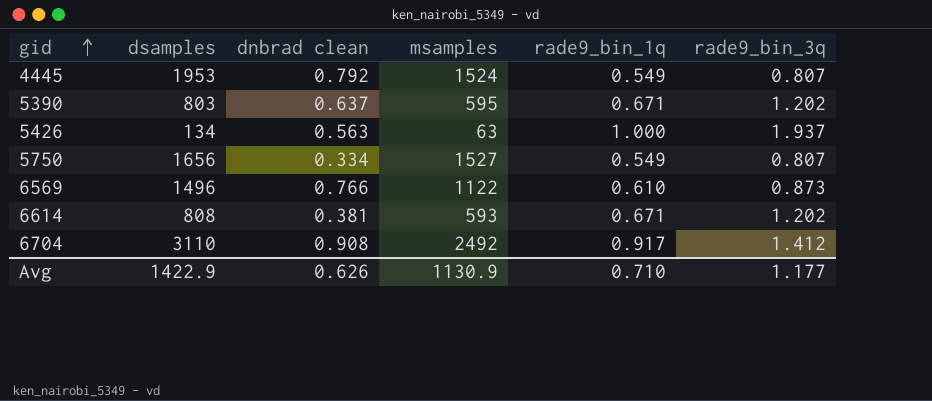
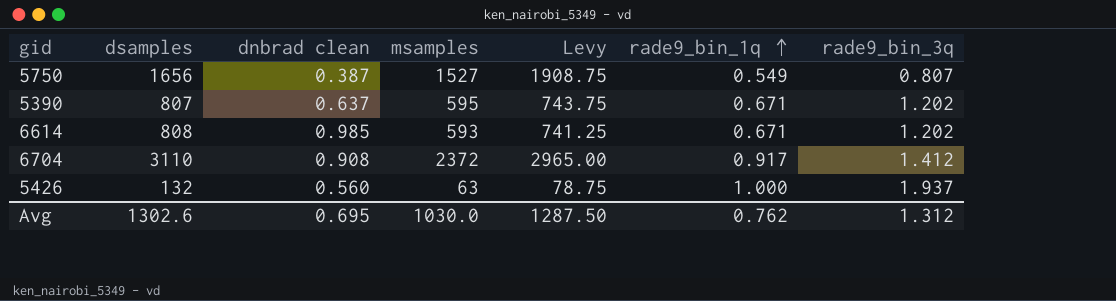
row order: gid ascending -> rade9_bin_1q ascending
column Levy | formula: none -> [msamples] * 1.25
row 4445: 1953 | 0.792 | 1524 | 0.549 | 0.807 -> none
row 6569: 1496 | 0.766 | 1122 | 0.610 | 0.873 -> none
5750 | dnbrad clean: 0.334 -> 0.387
5390 | dsamples: 803 -> 807
6614 | dnbrad clean: 0.381 -> 0.985
6704 | msamples: 2492 -> 2372
5426 | dsamples: 134 -> 132
5426 | dnbrad clean: 0.563 -> 0.560
Avg | dsamples: 1422.9 -> 1302.6
Avg | dnbrad clean: 0.626 -> 0.695
Avg | msamples: 1130.9 -> 1030.0
Avg | rade9_bin_1q: 0.710 -> 0.762
Avg | rade9_bin_3q: 1.177 -> 1.312

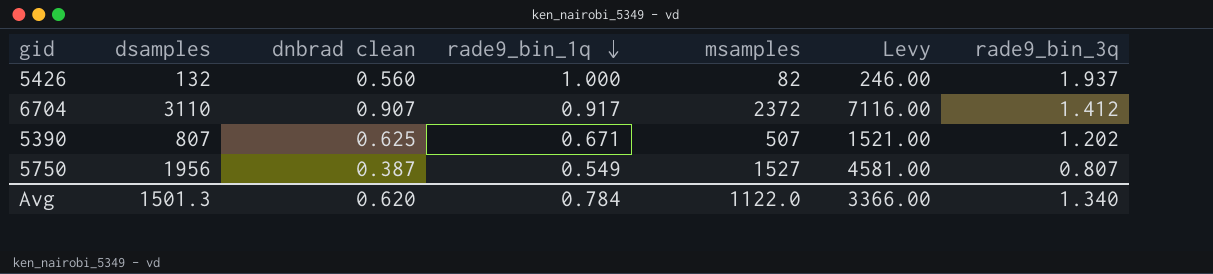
row order: rade9_bin_1q ascending -> rade9_bin_1q descending
column rade9_bin_1q | position: 6 -> 4
column Levy | formula: [msamples] * 1.25 -> [msamples] * 3
row 6614: 808 | 0.985 | 593 | 741.25 | 0.671 | 1.202 -> none
5426 | msamples: 63 -> 82
6704 | dnbrad clean: 0.908 -> 0.907
5390 | dnbrad clean: 0.637 -> 0.625
5390 | msamples: 595 -> 507
5750 | dsamples: 1656 -> 1956
Avg | dsamples: 1302.6 -> 1501.3
Avg | dnbrad clean: 0.695 -> 0.620
Avg | rade9_bin_1q: 0.762 -> 0.784
Avg | msamples: 1030.0 -> 1122.0
Avg | Levy: 1287.50 -> 3366.00
Avg | rade9_bin_3q: 1.312 -> 1.340

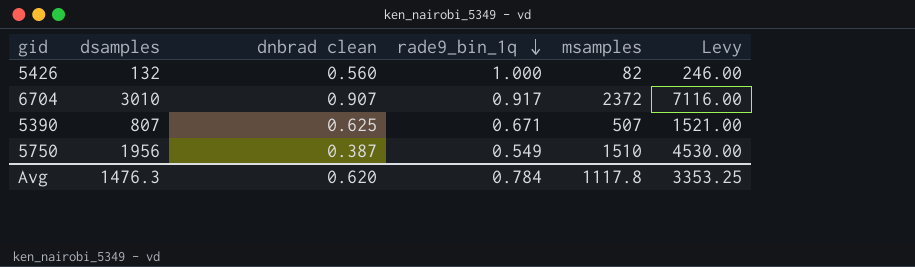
column rade9_bin_3q | position: 7 -> none
6704 | dsamples: 3110 -> 3010
5750 | msamples: 1527 -> 1510
5750 | Levy: 4581.00 -> 4530.00
Avg | dsamples: 1501.3 -> 1476.3
Avg | msamples: 1122.0 -> 1117.8
Avg | Levy: 3366.00 -> 3353.25

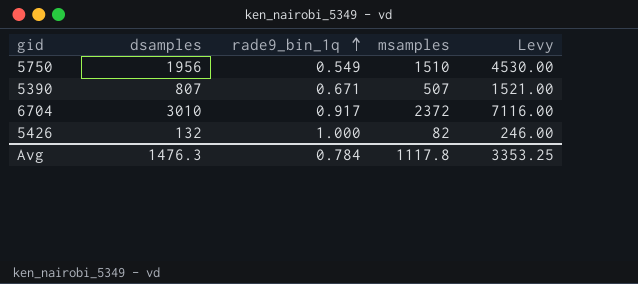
row order: rade9_bin_1q descending -> rade9_bin_1q ascending
column dnbrad clean | position: 3 -> none

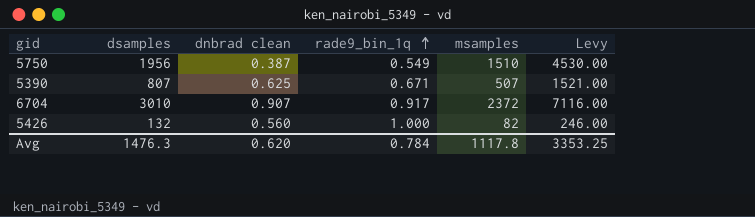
column dnbrad clean | position: none -> 3

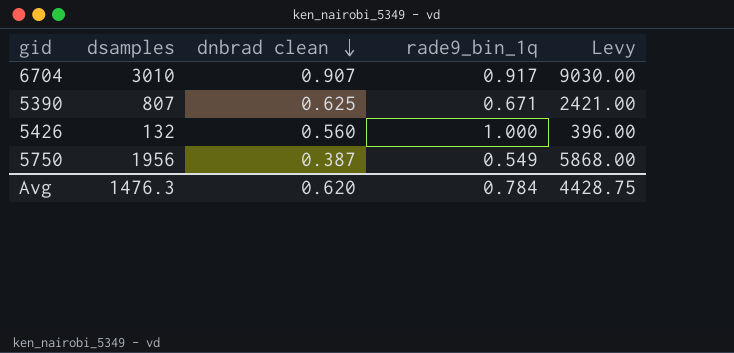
row order: rade9_bin_1q ascending -> dnbrad clean descending
column msamples | position: 5 -> none
column Levy | formula: [msamples] * 3 -> [dsamples] * 3
Avg | Levy: 3353.25 -> 4428.75

